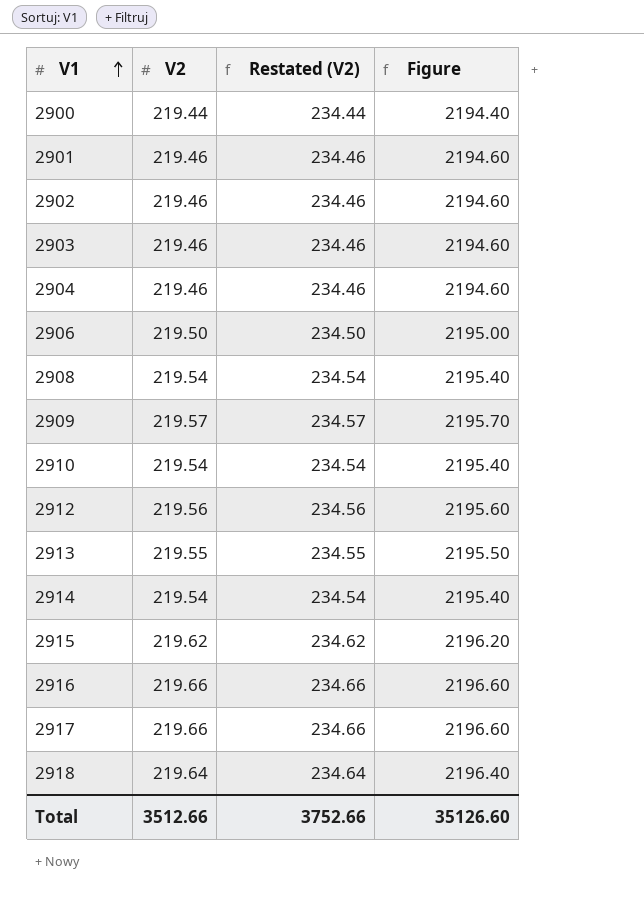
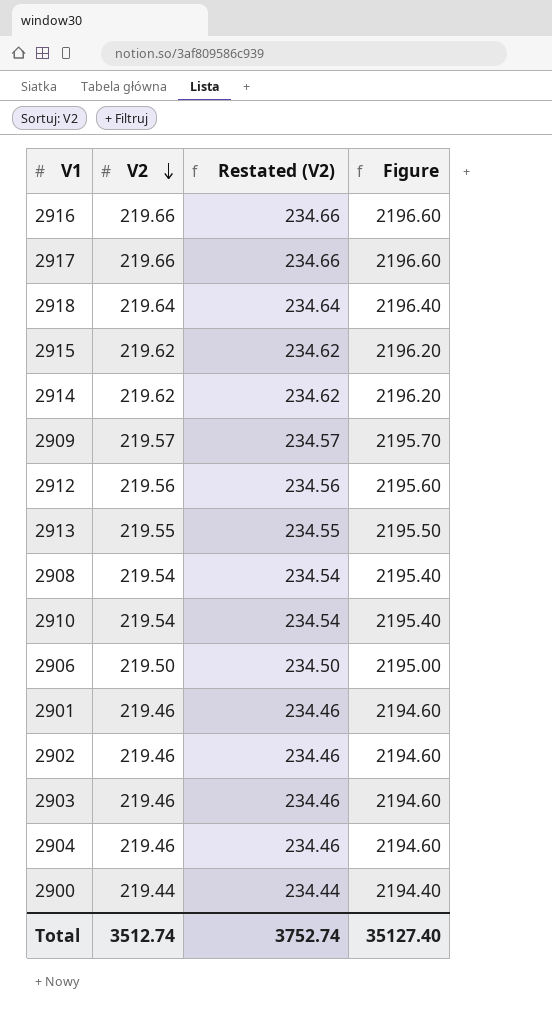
row order: V1 ascending -> V2 descending
2914 | V2: 219.54 -> 219.62
2914 | Restated (V2): 234.54 -> 234.62
2914 | Figure: 2195.40 -> 2196.20
Total | V2: 3512.66 -> 3512.74
Total | Restated (V2): 3752.66 -> 3752.74
Total | Figure: 35126.60 -> 35127.40

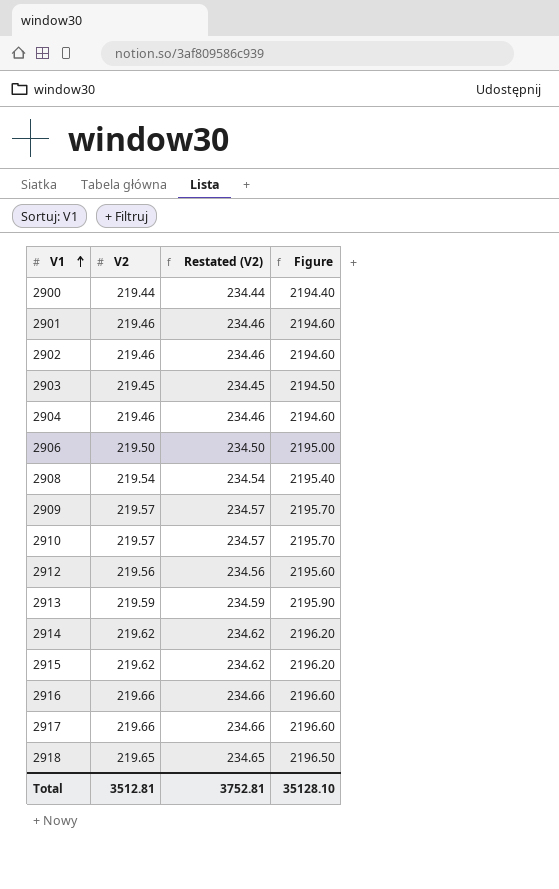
row order: V2 descending -> V1 ascending
2903 | V2: 219.46 -> 219.45
2903 | Restated (V2): 234.46 -> 234.45
2903 | Figure: 2194.60 -> 2194.50
2910 | V2: 219.54 -> 219.57
2910 | Restated (V2): 234.54 -> 234.57
2910 | Figure: 2195.40 -> 2195.70
2913 | V2: 219.55 -> 219.59
2913 | Restated (V2): 234.55 -> 234.59
2913 | Figure: 2195.50 -> 2195.90
2918 | V2: 219.64 -> 219.65
2918 | Restated (V2): 234.64 -> 234.65
2918 | Figure: 2196.40 -> 2196.50
Total | V2: 3512.74 -> 3512.81
Total | Restated (V2): 3752.74 -> 3752.81
Total | Figure: 35127.40 -> 35128.10

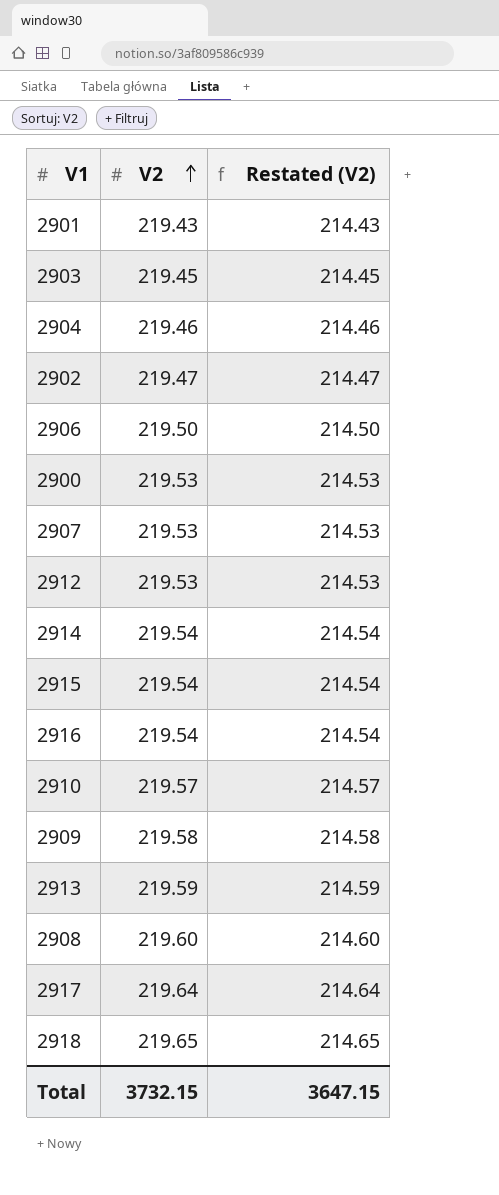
row order: V1 ascending -> V2 ascending
column Figure | formula: [V2] * 10 -> none
column Restated (V2) | formula: [V2] + 15 -> [V2] - 5
2901 | V2: 219.46 -> 219.43
2902 | V2: 219.46 -> 219.47
2900 | V2: 219.44 -> 219.53
row 2907: none -> 219.53 | 214.53
2912 | V2: 219.56 -> 219.53
2914 | V2: 219.62 -> 219.54
2915 | V2: 219.62 -> 219.54
2916 | V2: 219.66 -> 219.54
2909 | V2: 219.57 -> 219.58
2908 | V2: 219.54 -> 219.60
2917 | V2: 219.66 -> 219.64
Total | V2: 3512.81 -> 3732.15
Total | Restated (V2): 3752.81 -> 3647.15

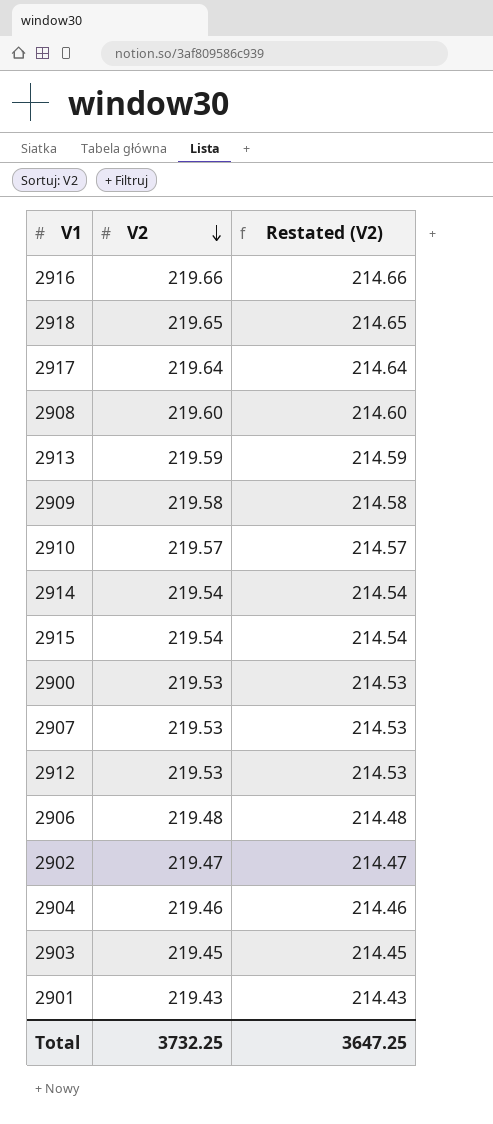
row order: V2 ascending -> V2 descending
2916 | V2: 219.54 -> 219.66
2916 | Restated (V2): 214.54 -> 214.66
2906 | V2: 219.50 -> 219.48
2906 | Restated (V2): 214.50 -> 214.48
Total | V2: 3732.15 -> 3732.25
Total | Restated (V2): 3647.15 -> 3647.25

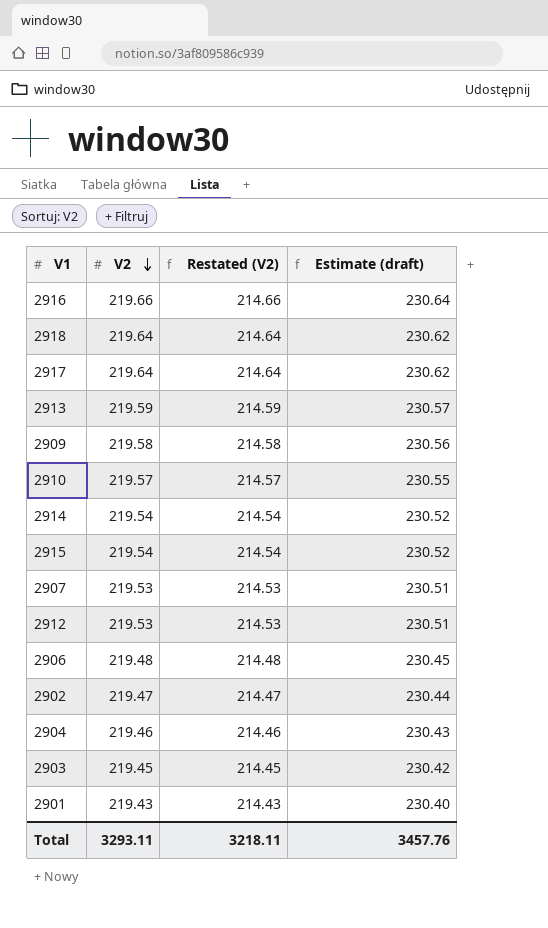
column Estimate (draft) | formula: none -> [V2] * 1.05
row 2908: 219.60 | 214.60 -> none
row 2900: 219.53 | 214.53 -> none
2918 | V2: 219.65 -> 219.64
2918 | Restated (V2): 214.65 -> 214.64
Total | V2: 3732.25 -> 3293.11
Total | Restated (V2): 3647.25 -> 3218.11

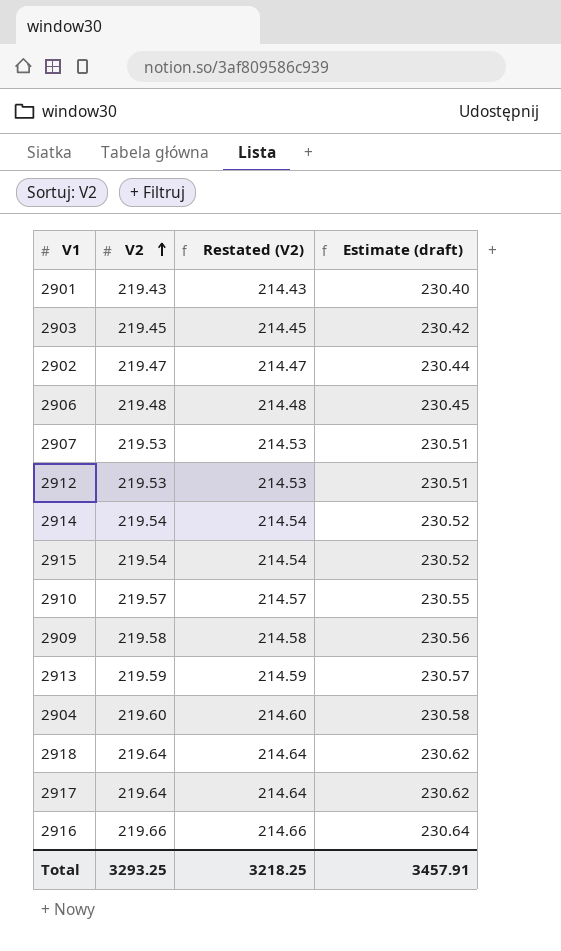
row order: V2 descending -> V2 ascending
2904 | V2: 219.46 -> 219.60
2904 | Restated (V2): 214.46 -> 214.60
2904 | Estimate (draft): 230.43 -> 230.58
Total | V2: 3293.11 -> 3293.25
Total | Restated (V2): 3218.11 -> 3218.25
Total | Estimate (draft): 3457.76 -> 3457.91

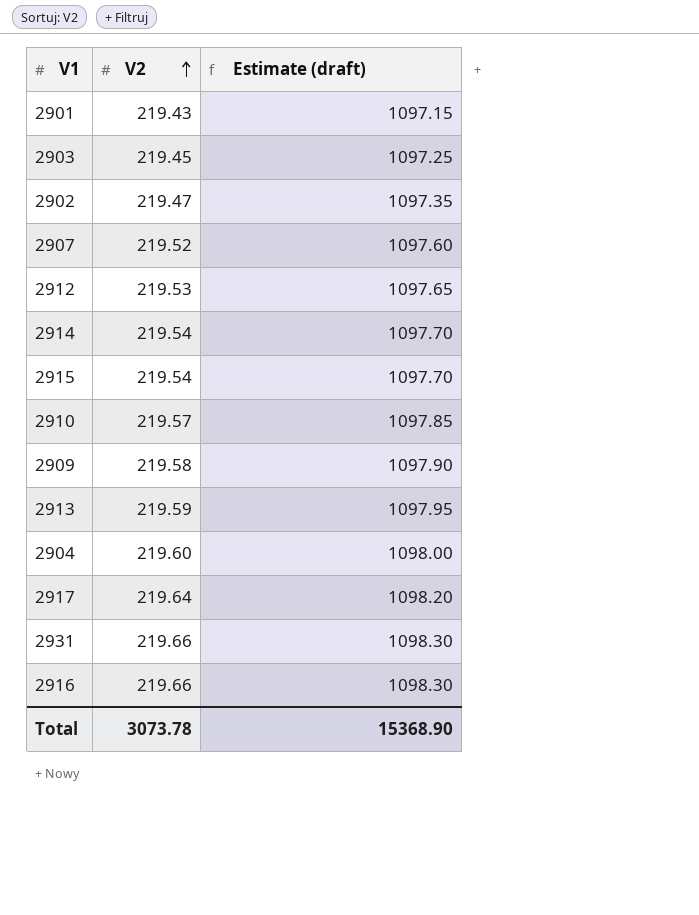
column Restated (V2) | formula: [V2] - 5 -> none
column Estimate (draft) | formula: [V2] * 1.05 -> [V2] * 5
row 2906: 219.48 | 214.48 | 230.45 -> none
row 2918: 219.64 | 214.64 | 230.62 -> none
2907 | V2: 219.53 -> 219.52
row 2931: none -> 219.66 | 1098.30
Total | V2: 3293.25 -> 3073.78
Total | Estimate (draft): 3457.91 -> 15368.90

